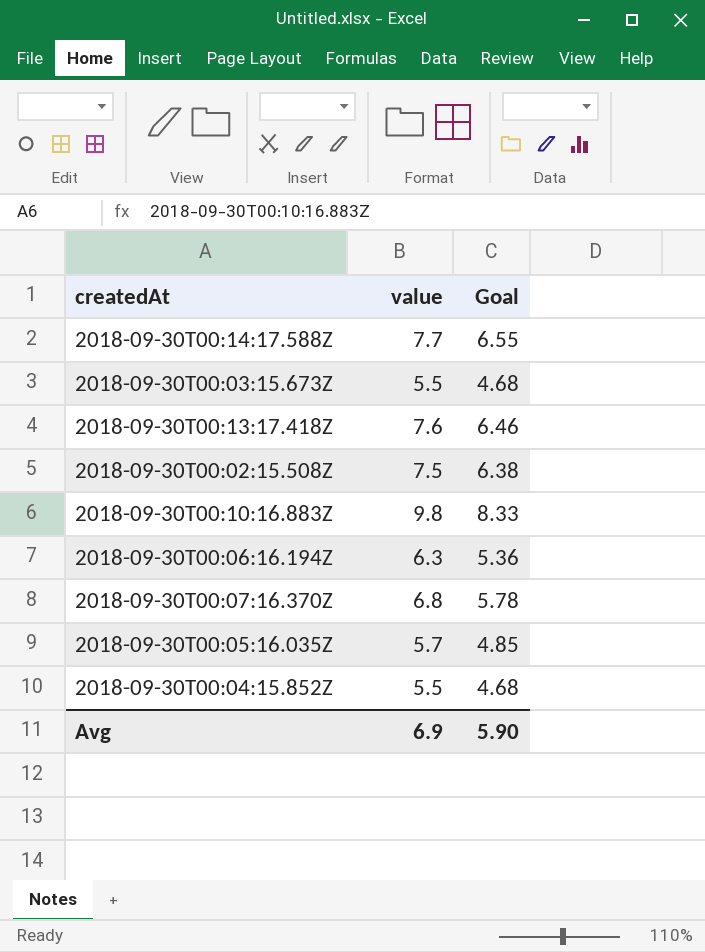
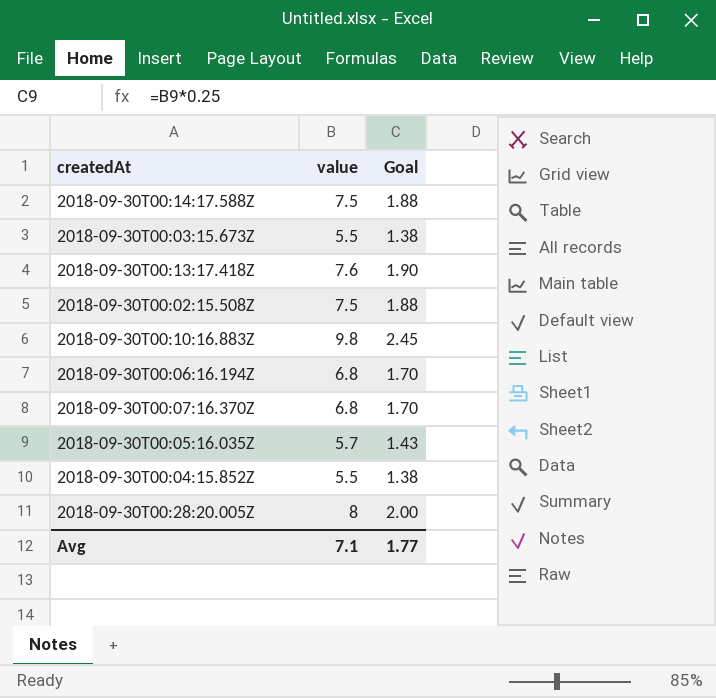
column Goal | formula: [value] * 0.85 -> [value] * 0.25
2018-09-30T00:14:17.588Z | value: 7.7 -> 7.5
2018-09-30T00:06:16.194Z | value: 6.3 -> 6.8
row 2018-09-30T00:28:20.005Z: none -> 8 | 2.00
Avg | value: 6.9 -> 7.1
Avg | Goal: 5.90 -> 1.77

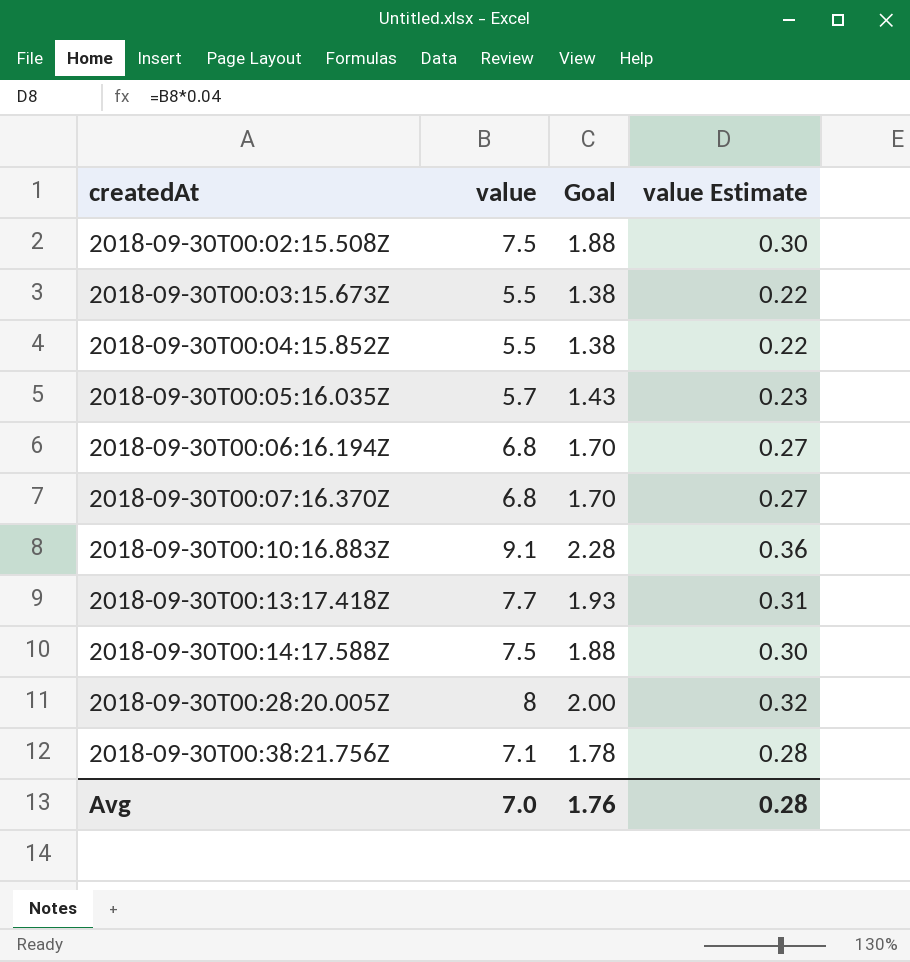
row order: none -> createdAt ascending
column value Estimate | formula: none -> [value] * 0.04
2018-09-30T00:10:16.883Z | value: 9.8 -> 9.1
2018-09-30T00:10:16.883Z | Goal: 2.45 -> 2.28
2018-09-30T00:13:17.418Z | value: 7.6 -> 7.7
2018-09-30T00:13:17.418Z | Goal: 1.90 -> 1.93
row 2018-09-30T00:38:21.756Z: none -> 7.1 | 1.78 | 0.28
Avg | value: 7.1 -> 7.0
Avg | Goal: 1.77 -> 1.76

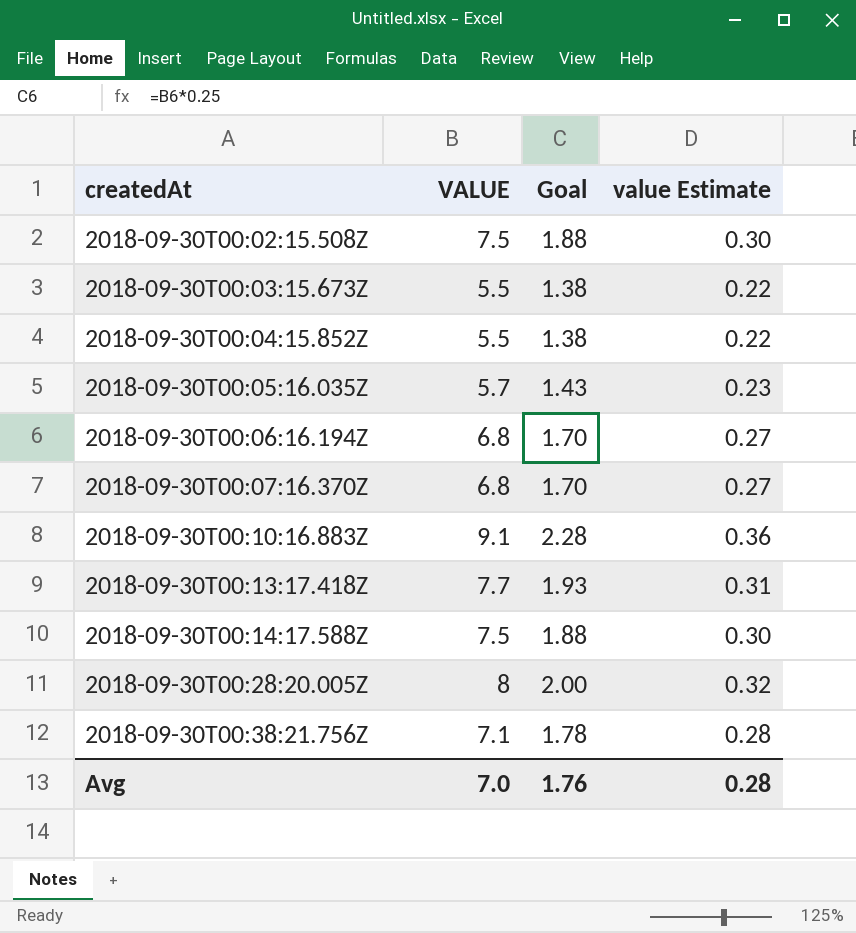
column name: value -> VALUE

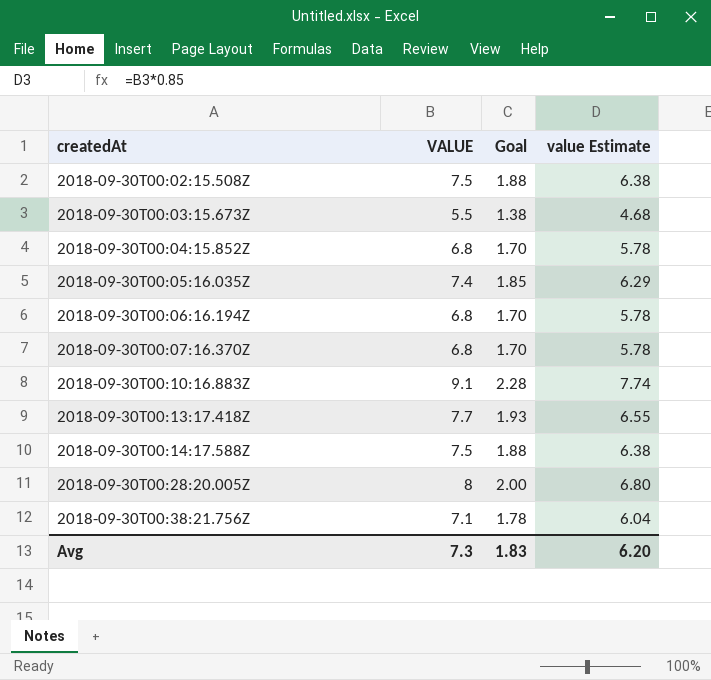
column value Estimate | formula: [VALUE] * 0.04 -> [VALUE] * 0.85
2018-09-30T00:04:15.852Z | VALUE: 5.5 -> 6.8
2018-09-30T00:04:15.852Z | Goal: 1.38 -> 1.70
2018-09-30T00:05:16.035Z | VALUE: 5.7 -> 7.4
2018-09-30T00:05:16.035Z | Goal: 1.43 -> 1.85
Avg | VALUE: 7.0 -> 7.3
Avg | Goal: 1.76 -> 1.83
Avg | value Estimate: 0.28 -> 6.20

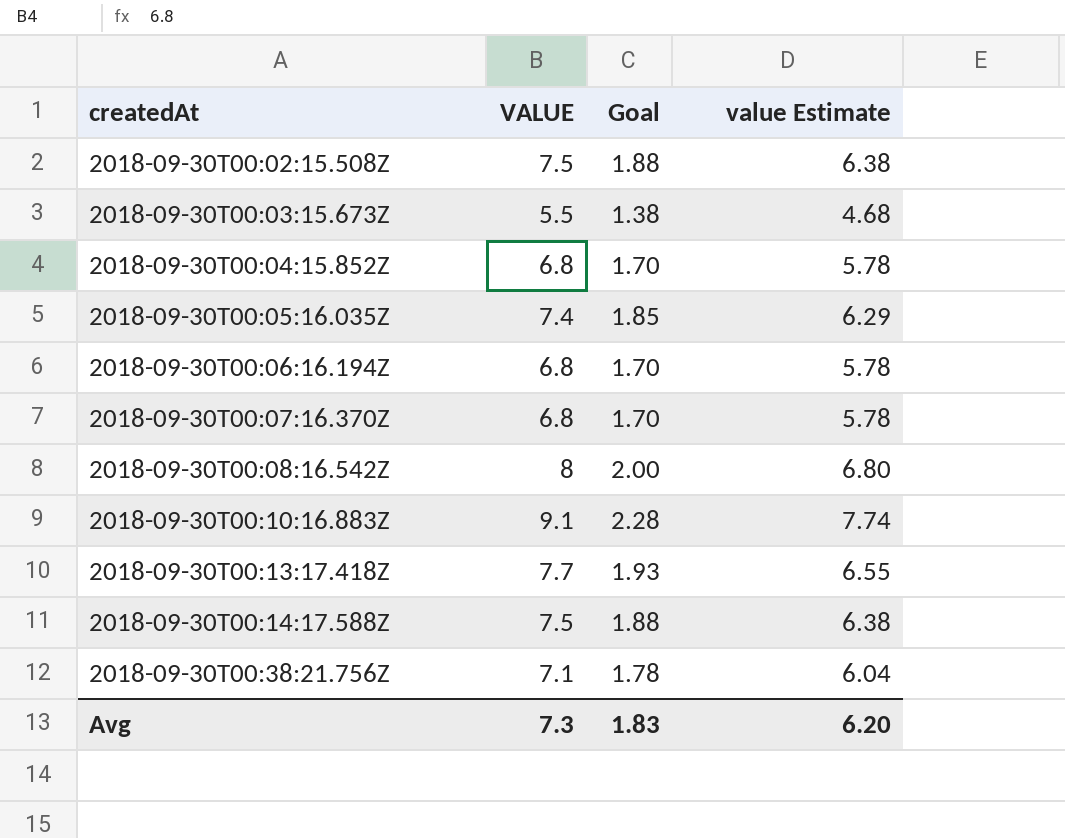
row 2018-09-30T00:28:20.005Z: 8 | 2.00 | 6.80 -> none
row 2018-09-30T00:08:16.542Z: none -> 8 | 2.00 | 6.80

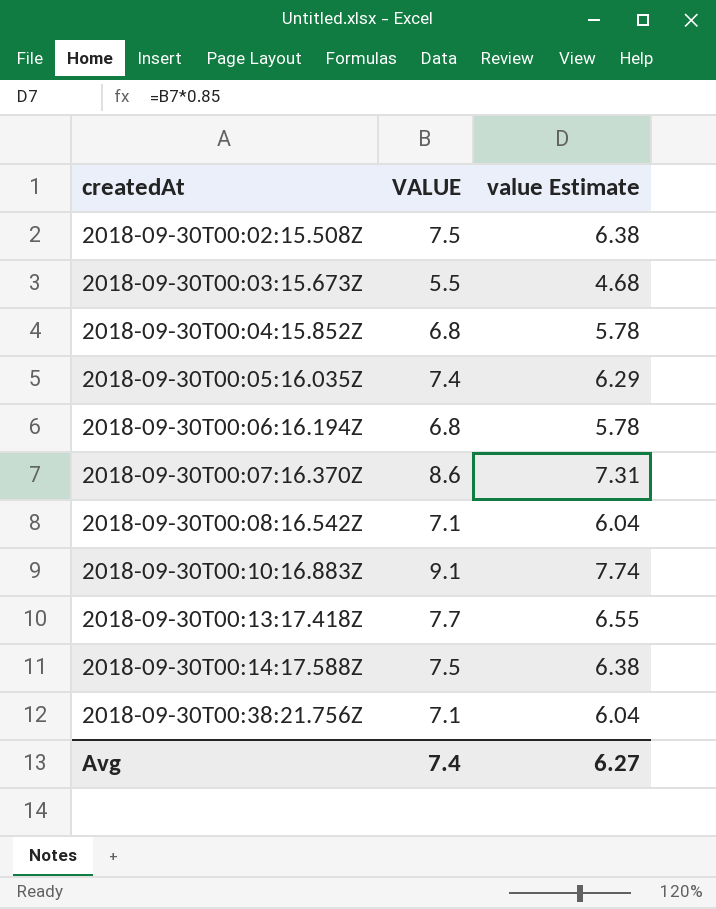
column Goal | formula: [VALUE] * 0.25 -> none
2018-09-30T00:07:16.370Z | VALUE: 6.8 -> 8.6
2018-09-30T00:07:16.370Z | value Estimate: 5.78 -> 7.31
2018-09-30T00:08:16.542Z | VALUE: 8 -> 7.1
2018-09-30T00:08:16.542Z | value Estimate: 6.80 -> 6.04
Avg | VALUE: 7.3 -> 7.4
Avg | value Estimate: 6.20 -> 6.27

